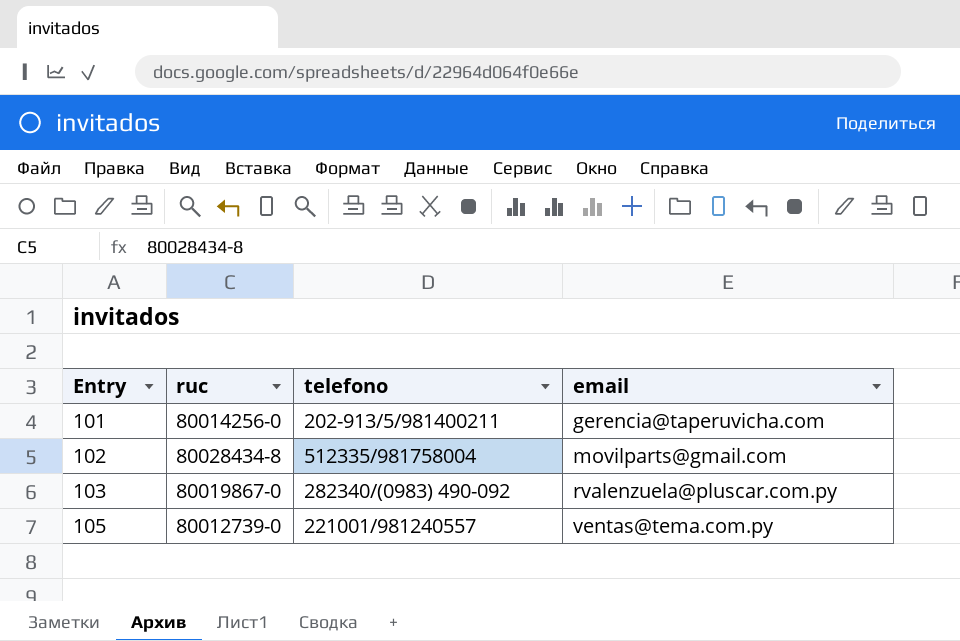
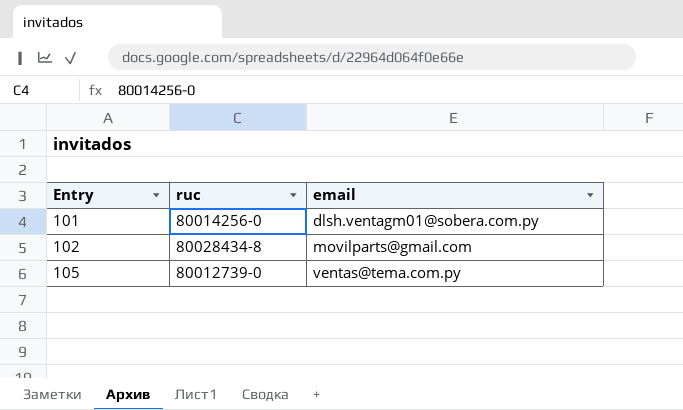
column telefono | position: 3 -> none
row 103: 80019867-0 | 282340/(0983) 490-092 | rvalenzuela@pluscar.com.py -> none
101 | email: gerencia@taperuvicha.com -> dlsh.ventagm01@sobera.com.py

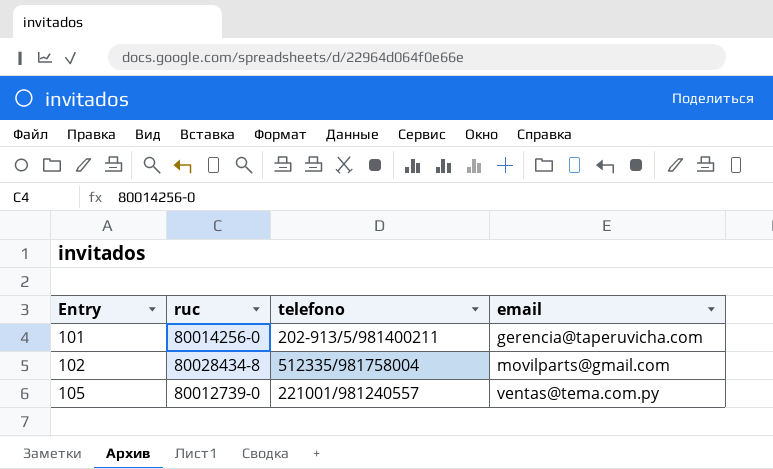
column telefono | position: none -> 3
101 | email: dlsh.ventagm01@sobera.com.py -> gerencia@taperuvicha.com

